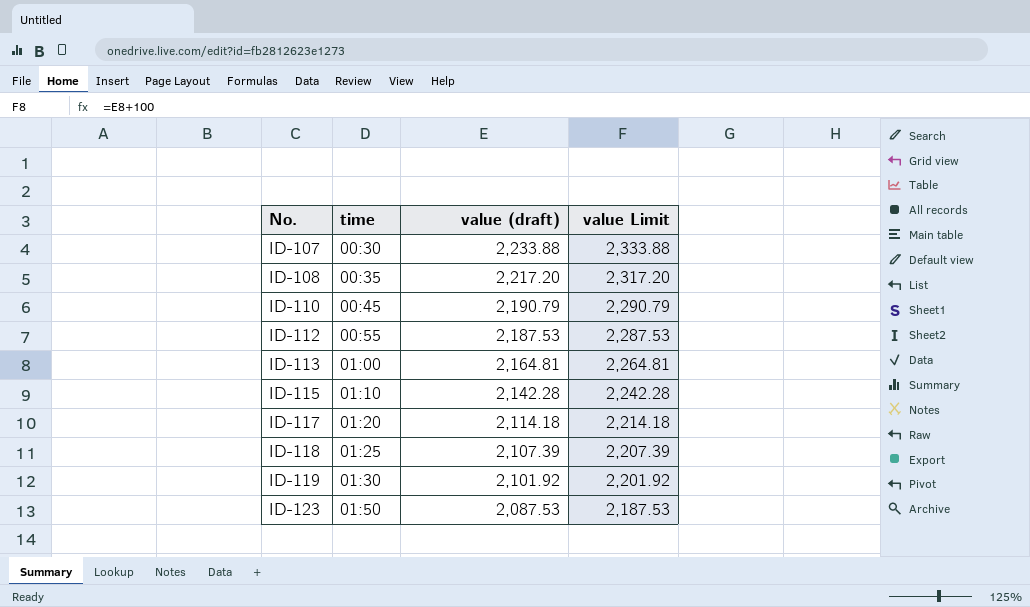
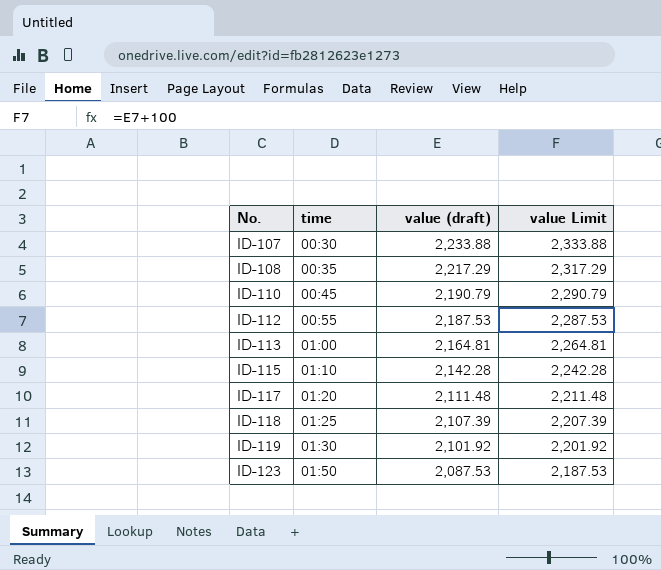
ID-108 | value (draft): 2,217.20 -> 2,217.29
ID-108 | value Limit: 2,317.20 -> 2,317.29
ID-117 | value (draft): 2,114.18 -> 2,111.48
ID-117 | value Limit: 2,214.18 -> 2,211.48

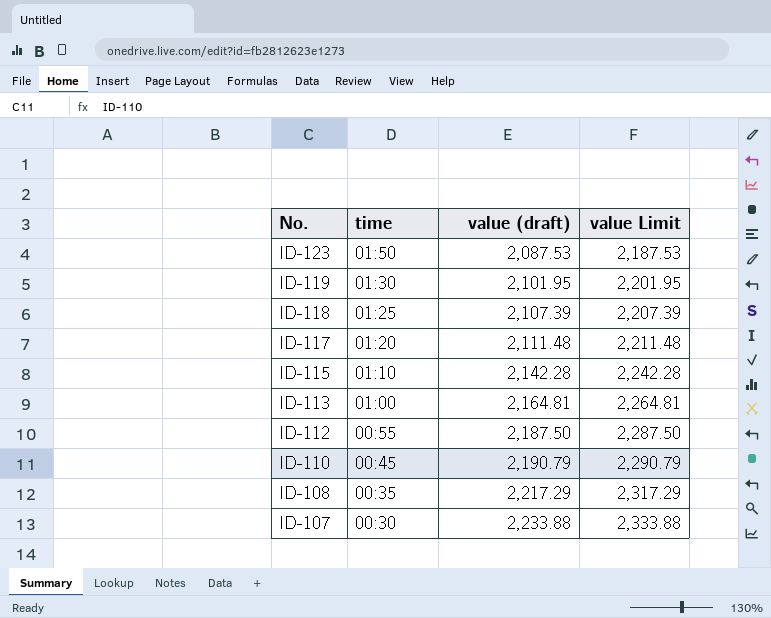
row order: No. ascending -> No. descending
ID-119 | value (draft): 2,101.92 -> 2,101.95
ID-119 | value Limit: 2,201.92 -> 2,201.95
ID-112 | value (draft): 2,187.53 -> 2,187.50
ID-112 | value Limit: 2,287.53 -> 2,287.50

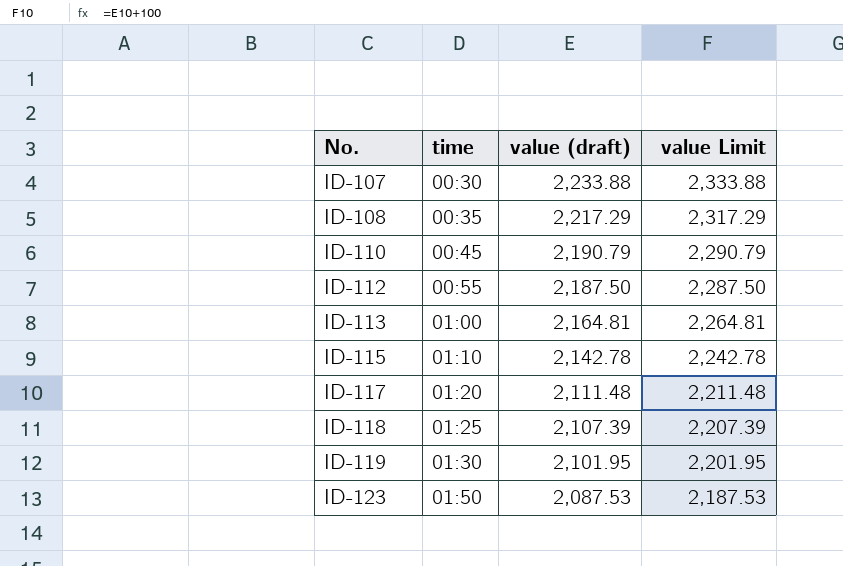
row order: No. descending -> No. ascending
ID-115 | value (draft): 2,142.28 -> 2,142.78
ID-115 | value Limit: 2,242.28 -> 2,242.78

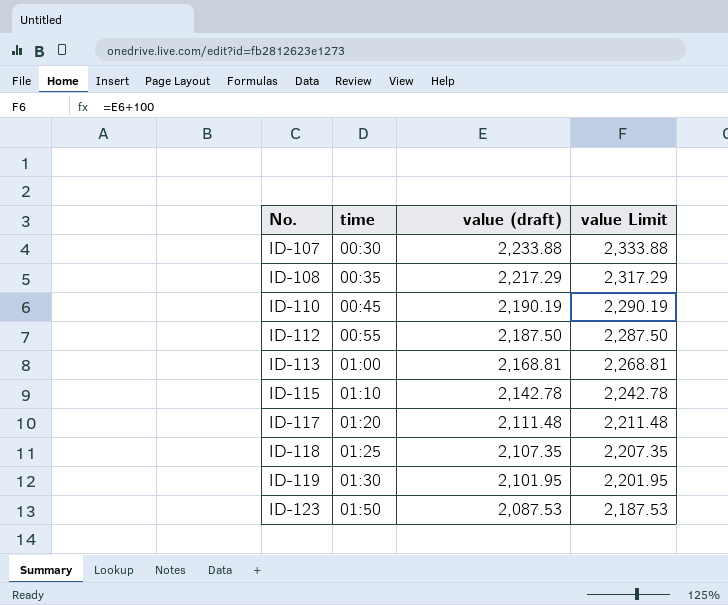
ID-110 | value (draft): 2,190.79 -> 2,190.19
ID-110 | value Limit: 2,290.79 -> 2,290.19
ID-113 | value (draft): 2,164.81 -> 2,168.81
ID-113 | value Limit: 2,264.81 -> 2,268.81
ID-118 | value (draft): 2,107.39 -> 2,107.35
ID-118 | value Limit: 2,207.39 -> 2,207.35

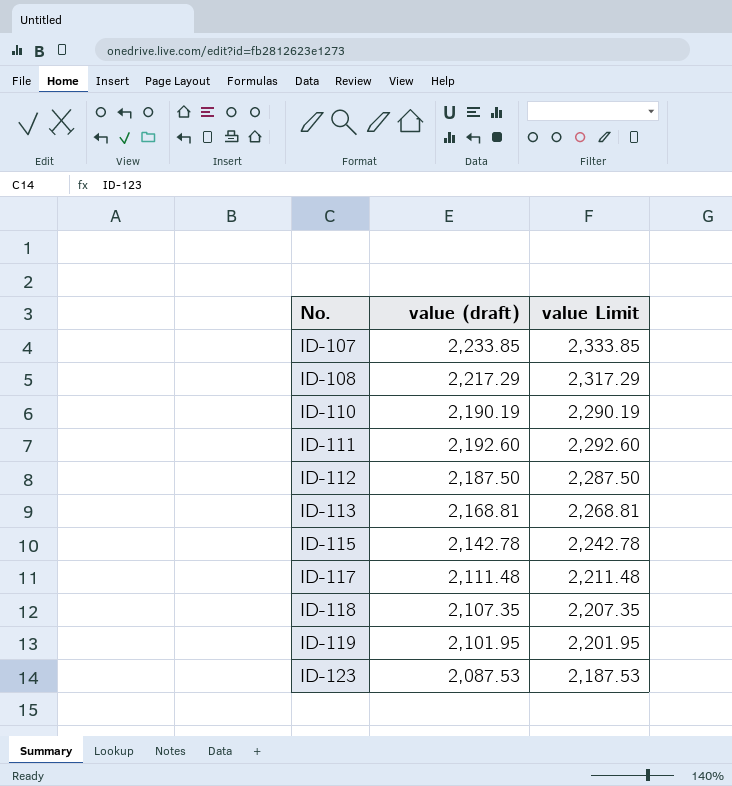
column time | position: 2 -> none
ID-107 | value (draft): 2,233.88 -> 2,233.85
ID-107 | value Limit: 2,333.88 -> 2,333.85
row ID-111: none -> 2,192.60 | 2,292.60

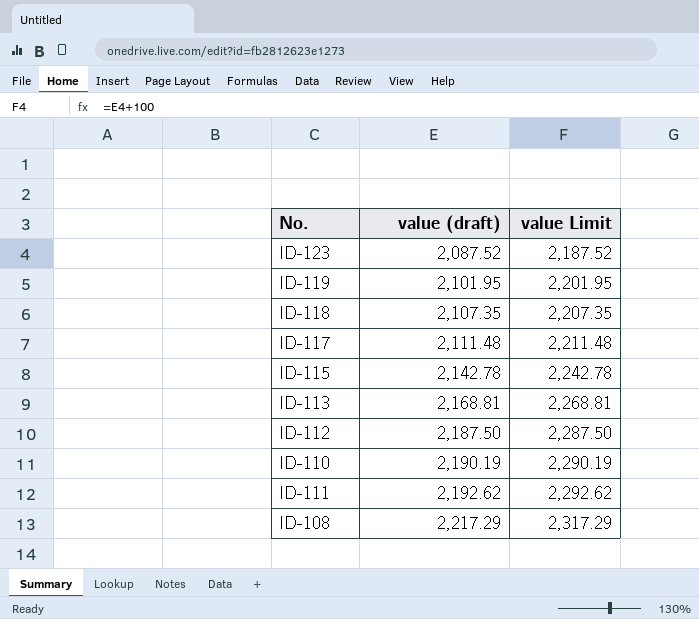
row order: No. ascending -> value (draft) ascending
row ID-107: 2,233.85 | 2,333.85 -> none
ID-123 | value (draft): 2,087.53 -> 2,087.52
ID-123 | value Limit: 2,187.53 -> 2,187.52
ID-111 | value (draft): 2,192.60 -> 2,192.62
ID-111 | value Limit: 2,292.60 -> 2,292.62

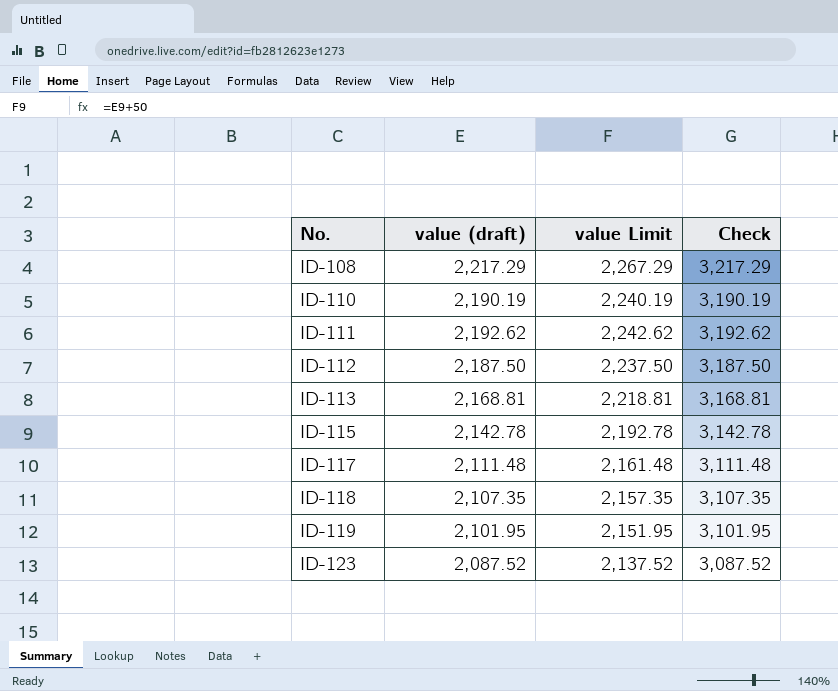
row order: value (draft) ascending -> No. ascending
column value Limit | formula: [value (draft)] + 100 -> [value (draft)] + 50
column Check | formula: none -> [value (draft)] + 1000

